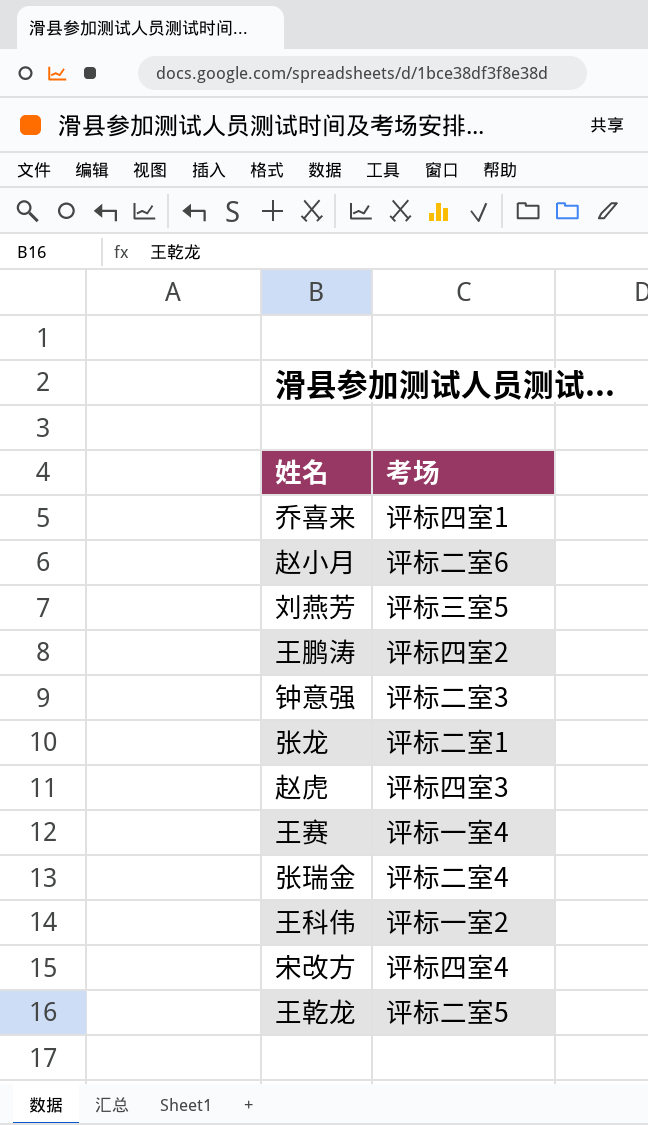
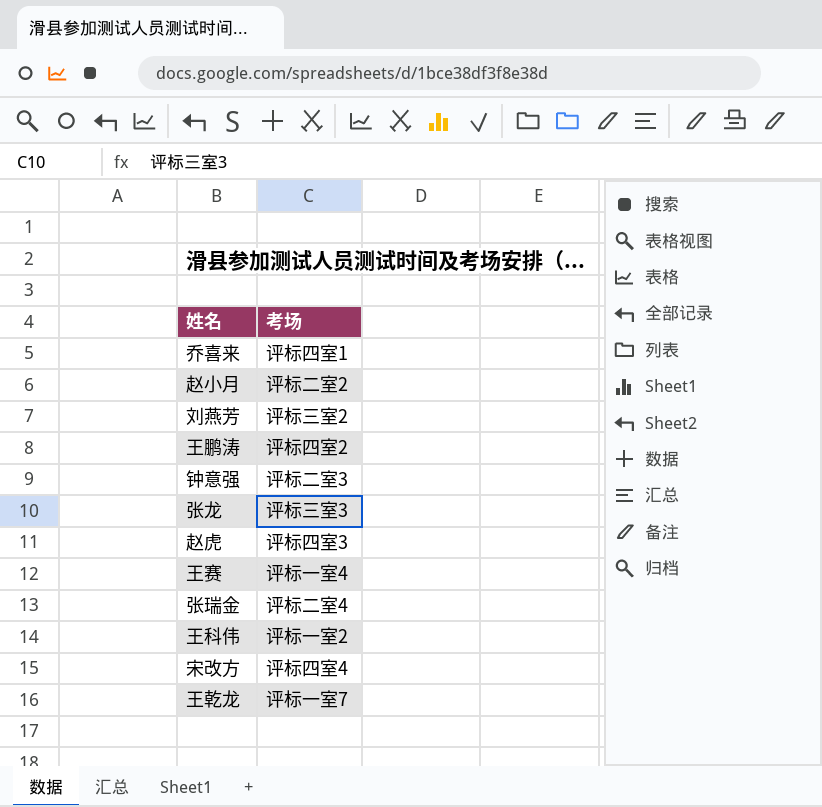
赵小月 | 考场: 评标二室6 -> 评标二室2
刘燕芳 | 考场: 评标三室5 -> 评标三室2
张龙 | 考场: 评标二室1 -> 评标三室3
王乾龙 | 考场: 评标二室5 -> 评标一室7

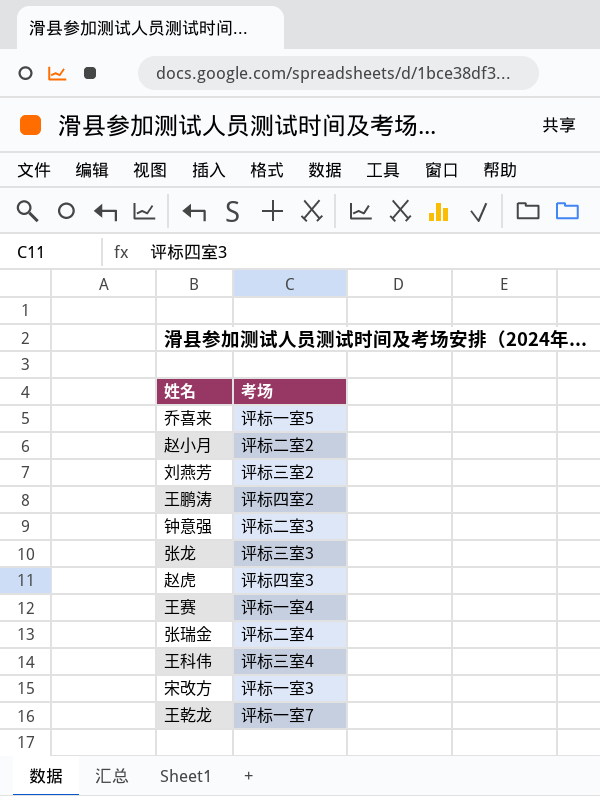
乔喜来 | 考场: 评标四室1 -> 评标一室5
王科伟 | 考场: 评标一室2 -> 评标三室4
宋改方 | 考场: 评标四室4 -> 评标一室3

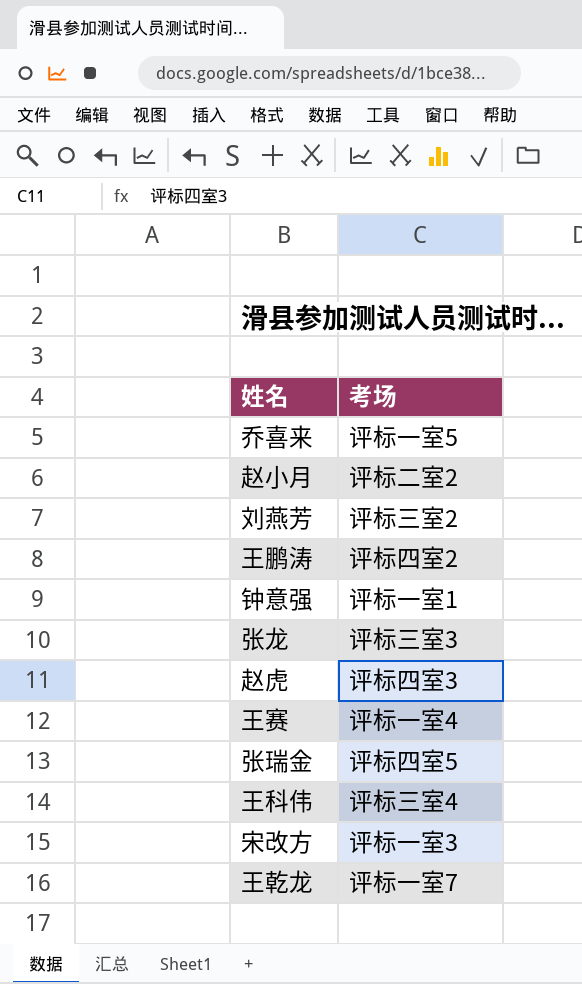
钟意强 | 考场: 评标二室3 -> 评标一室1
张瑞金 | 考场: 评标二室4 -> 评标四室5

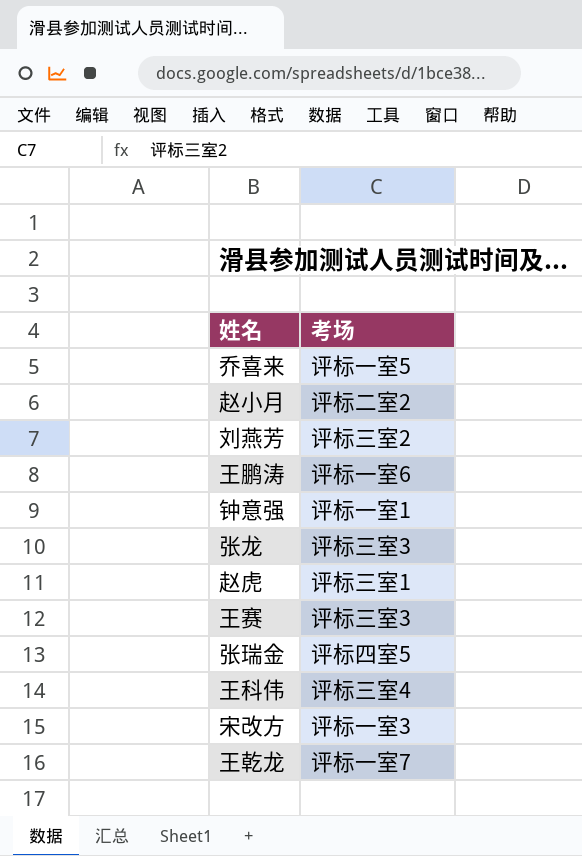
王鹏涛 | 考场: 评标四室2 -> 评标一室6
赵虎 | 考场: 评标四室3 -> 评标三室1
王赛 | 考场: 评标一室4 -> 评标三室3

